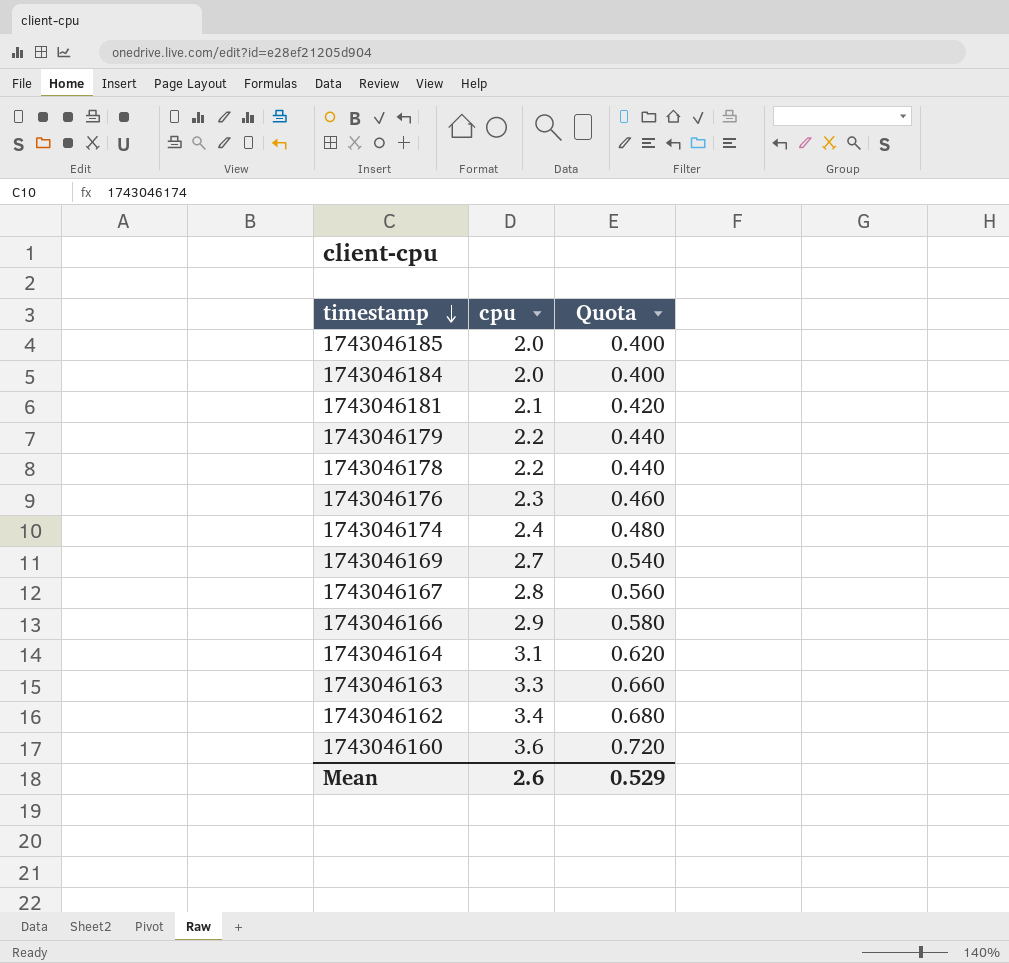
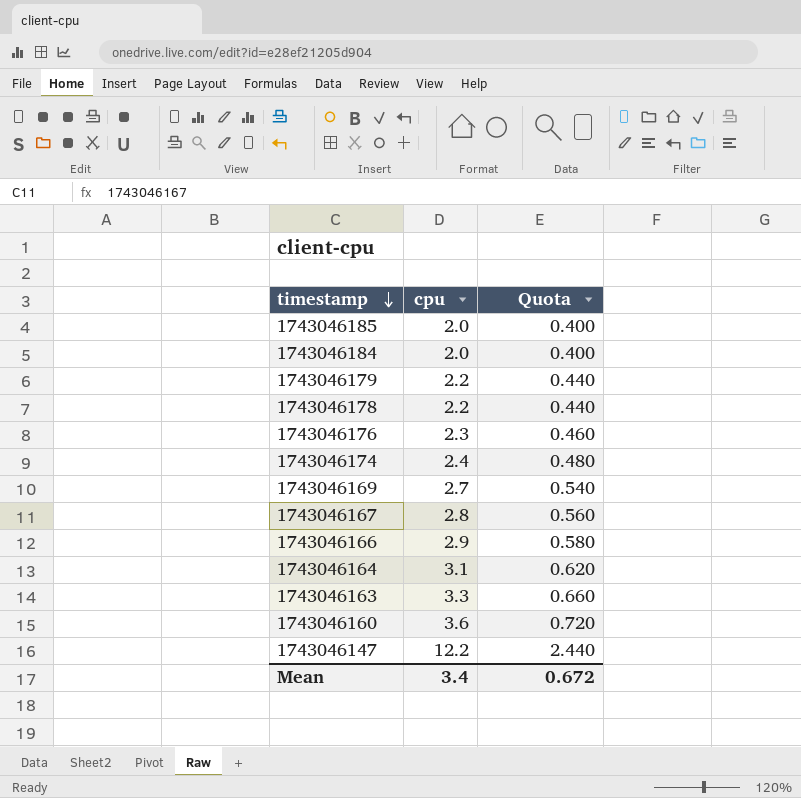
row 1743046181: 2.1 | 0.420 -> none
row 1743046162: 3.4 | 0.680 -> none
row 1743046147: none -> 12.2 | 2.440
Mean | cpu: 2.6 -> 3.4
Mean | Quota: 0.529 -> 0.672

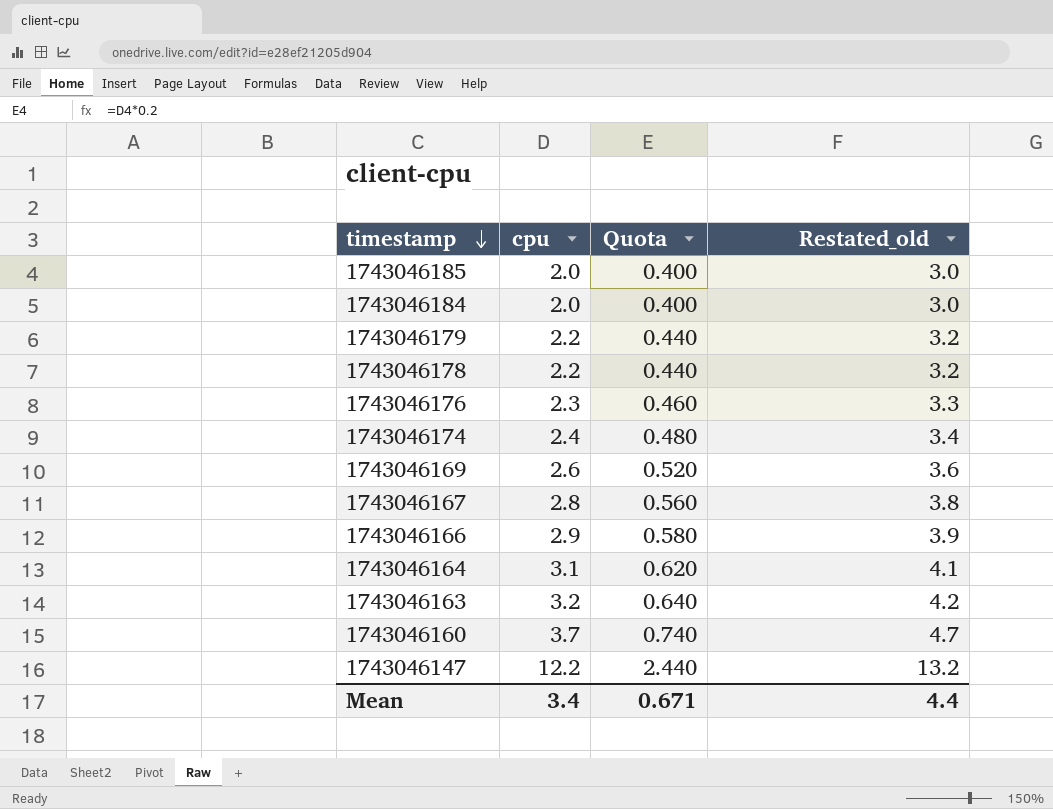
column Restated_old | formula: none -> [cpu] + 1
1743046169 | cpu: 2.7 -> 2.6
1743046169 | Quota: 0.540 -> 0.520
1743046163 | cpu: 3.3 -> 3.2
1743046163 | Quota: 0.660 -> 0.640
1743046160 | cpu: 3.6 -> 3.7
1743046160 | Quota: 0.720 -> 0.740
Mean | Quota: 0.672 -> 0.671

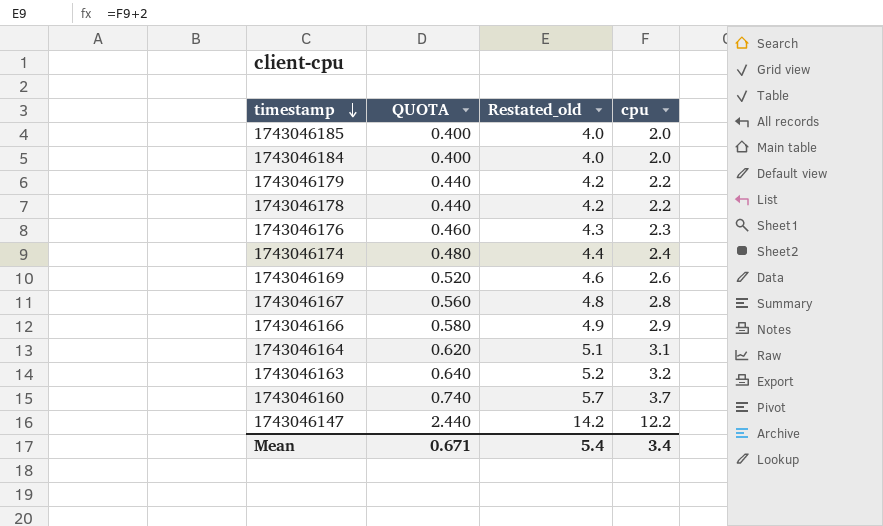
column name: Quota -> QUOTA
column Restated_old | formula: [cpu] + 1 -> [cpu] + 2
column cpu | position: 2 -> 4
Mean | Restated_old: 4.4 -> 5.4

